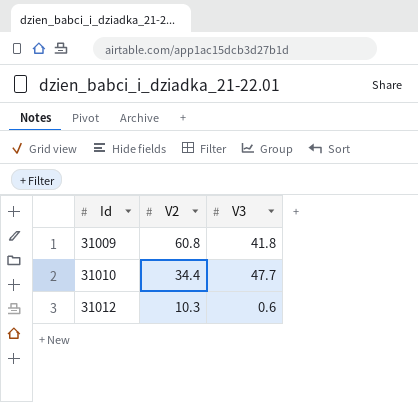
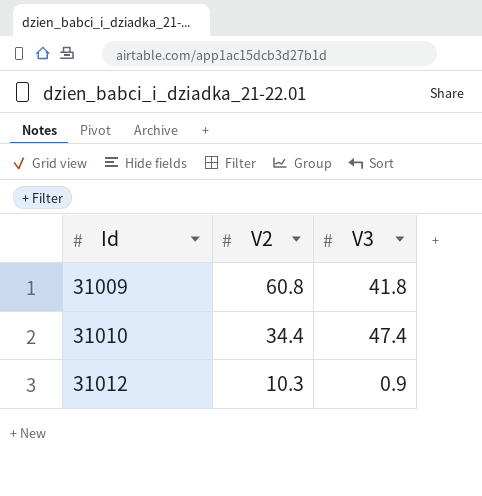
31010 | V3: 47.7 -> 47.4
31012 | V3: 0.6 -> 0.9

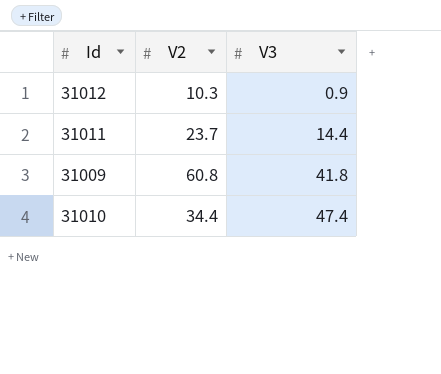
row order: Id ascending -> V3 ascending
row 31011: none -> 23.7 | 14.4

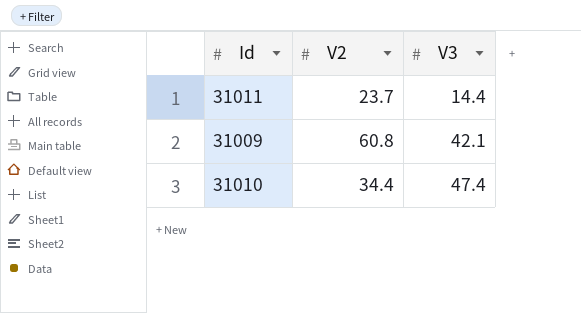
row 31012: 10.3 | 0.9 -> none
31009 | V3: 41.8 -> 42.1

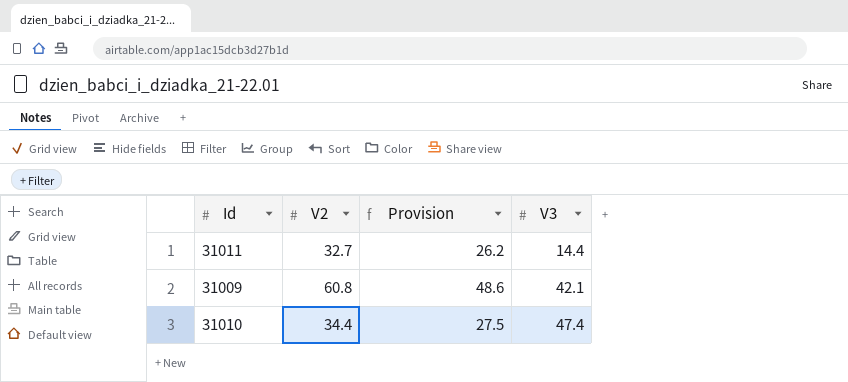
column Provision | formula: none -> [V2] * 0.8
31011 | V2: 23.7 -> 32.7

